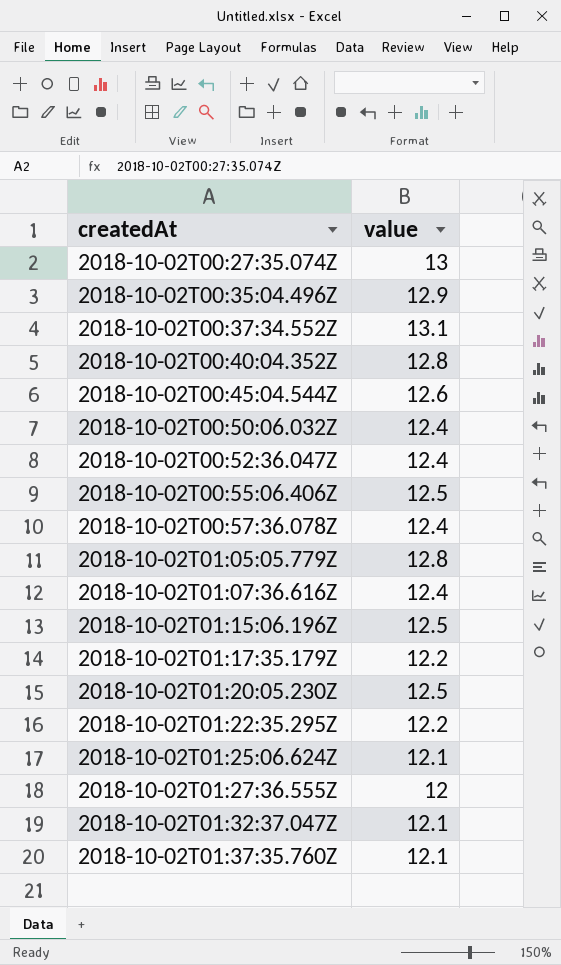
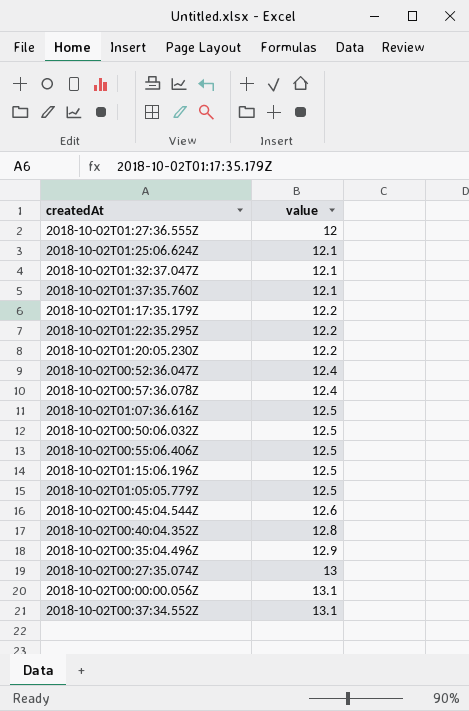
row order: createdAt ascending -> value ascending
2018-10-02T01:20:05.230Z | value: 12.5 -> 12.2
2018-10-02T01:07:36.616Z | value: 12.4 -> 12.5
2018-10-02T00:50:06.032Z | value: 12.4 -> 12.5
2018-10-02T01:05:05.779Z | value: 12.8 -> 12.5
row 2018-10-02T00:00:00.056Z: none -> 13.1

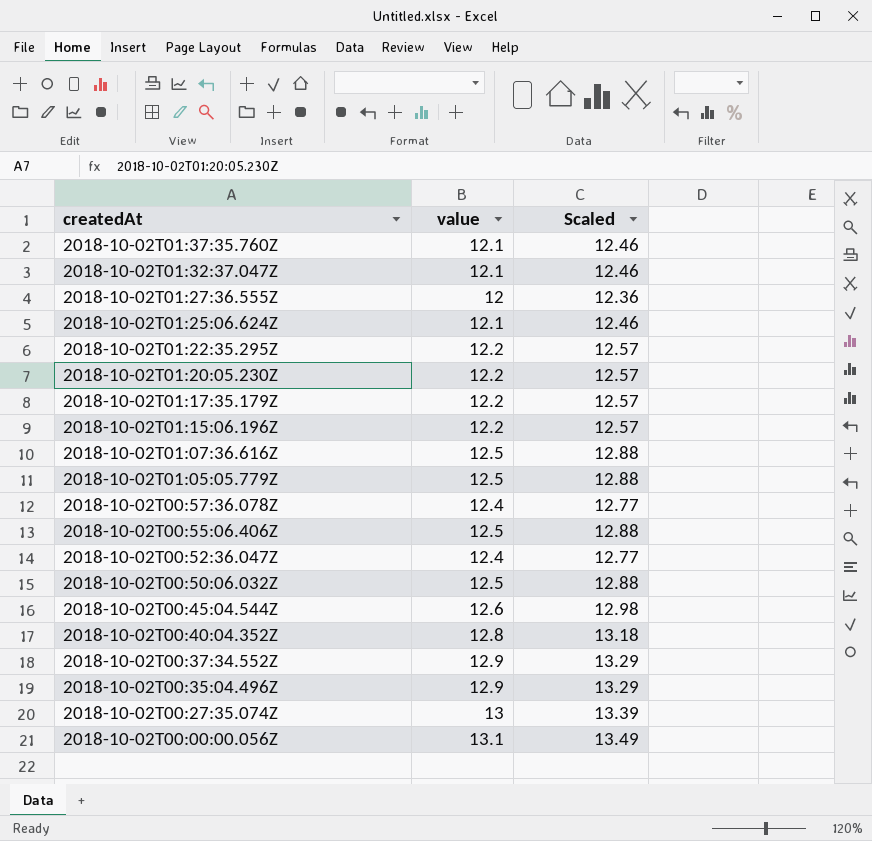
row order: value ascending -> createdAt descending
column Scaled | formula: none -> [value] * 1.03
2018-10-02T01:15:06.196Z | value: 12.5 -> 12.2
2018-10-02T00:37:34.552Z | value: 13.1 -> 12.9

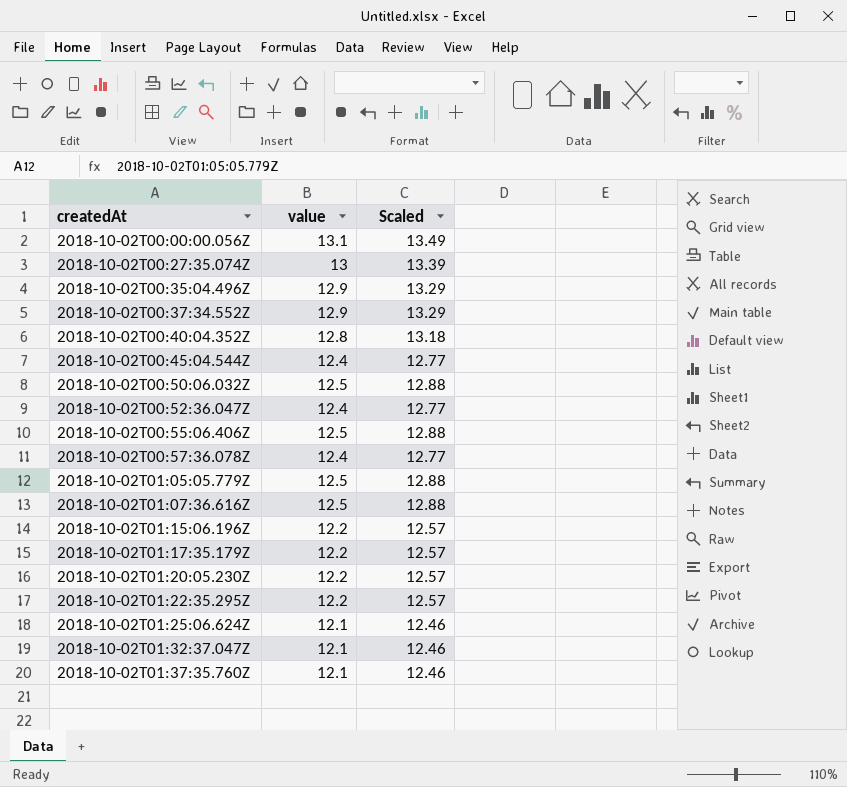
row order: createdAt descending -> createdAt ascending
row 2018-10-02T01:27:36.555Z: 12 | 12.36 -> none
2018-10-02T00:45:04.544Z | value: 12.6 -> 12.4
2018-10-02T00:45:04.544Z | Scaled: 12.98 -> 12.77

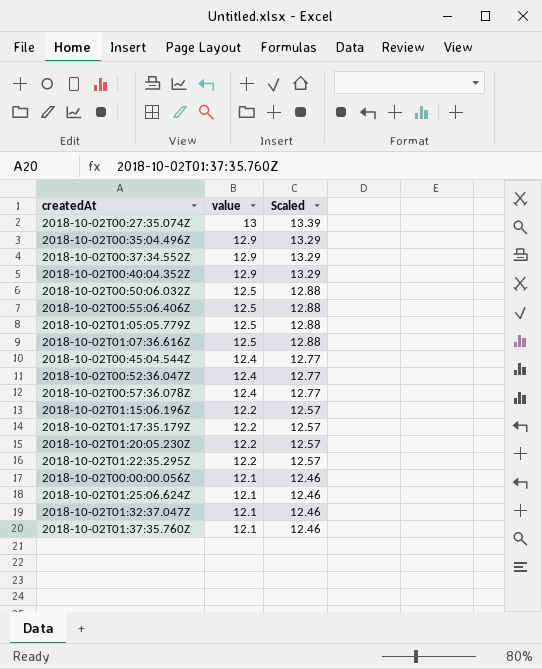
row order: createdAt ascending -> value descending
2018-10-02T00:40:04.352Z | value: 12.8 -> 12.9
2018-10-02T00:40:04.352Z | Scaled: 13.18 -> 13.29
2018-10-02T00:00:00.056Z | value: 13.1 -> 12.1
2018-10-02T00:00:00.056Z | Scaled: 13.49 -> 12.46

